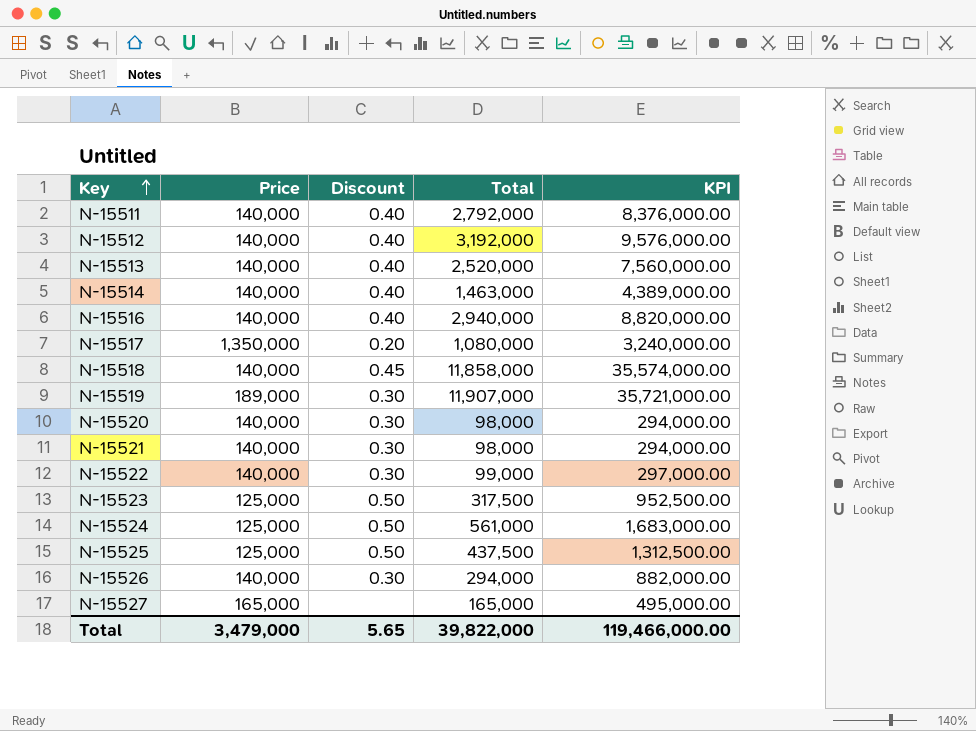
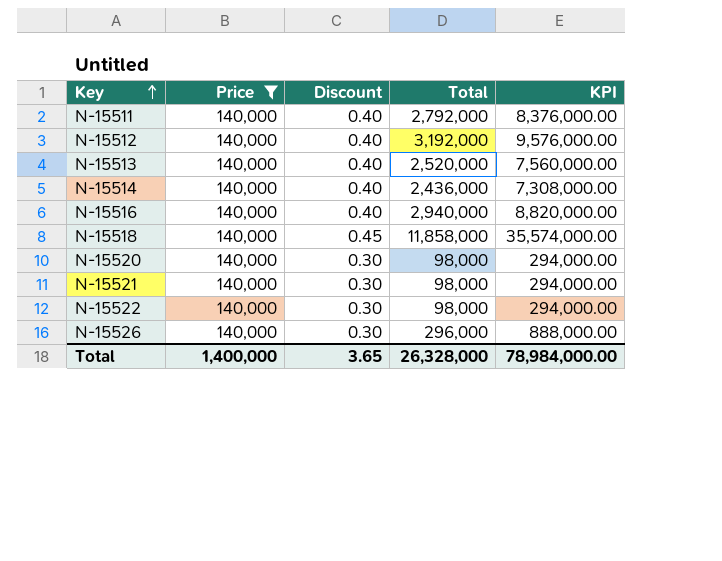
filter: none -> Price = 140,000
N-15514 | Total: 1,463,000 -> 2,436,000
N-15514 | KPI: 4,389,000.00 -> 7,308,000.00
N-15522 | Total: 99,000 -> 98,000
N-15522 | KPI: 297,000.00 -> 294,000.00
N-15526 | Total: 294,000 -> 296,000
N-15526 | KPI: 882,000.00 -> 888,000.00
Total | Price: 3,479,000 -> 1,400,000
Total | Discount: 5.65 -> 3.65
Total | Total: 39,822,000 -> 26,328,000
Total | KPI: 119,466,000.00 -> 78,984,000.00

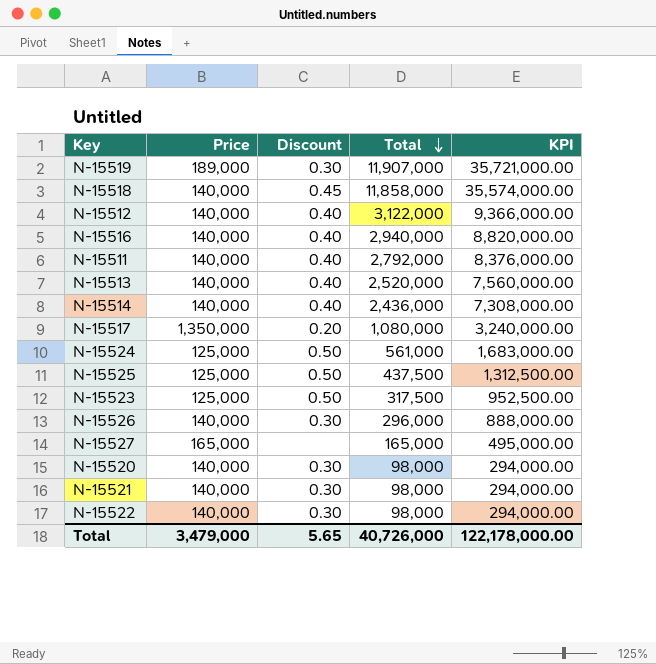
filter: Price = 140,000 -> none
row order: Key ascending -> Total descending
N-15512 | Total: 3,192,000 -> 3,122,000
N-15512 | KPI: 9,576,000.00 -> 9,366,000.00
Total | Price: 1,400,000 -> 3,479,000
Total | Discount: 3.65 -> 5.65
Total | Total: 26,328,000 -> 40,726,000
Total | KPI: 78,984,000.00 -> 122,178,000.00

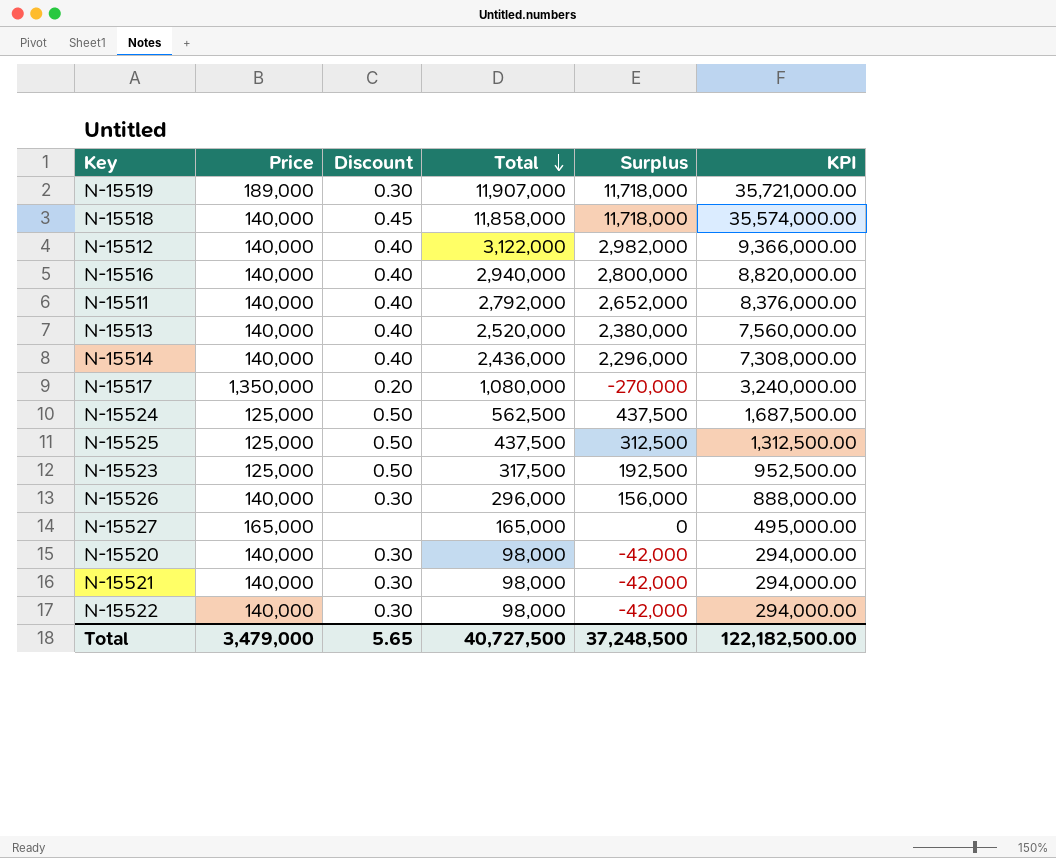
column Surplus | formula: none -> [Total] - [Price]
N-15524 | Total: 561,000 -> 562,500
N-15524 | KPI: 1,683,000.00 -> 1,687,500.00
Total | Total: 40,726,000 -> 40,727,500
Total | KPI: 122,178,000.00 -> 122,182,500.00

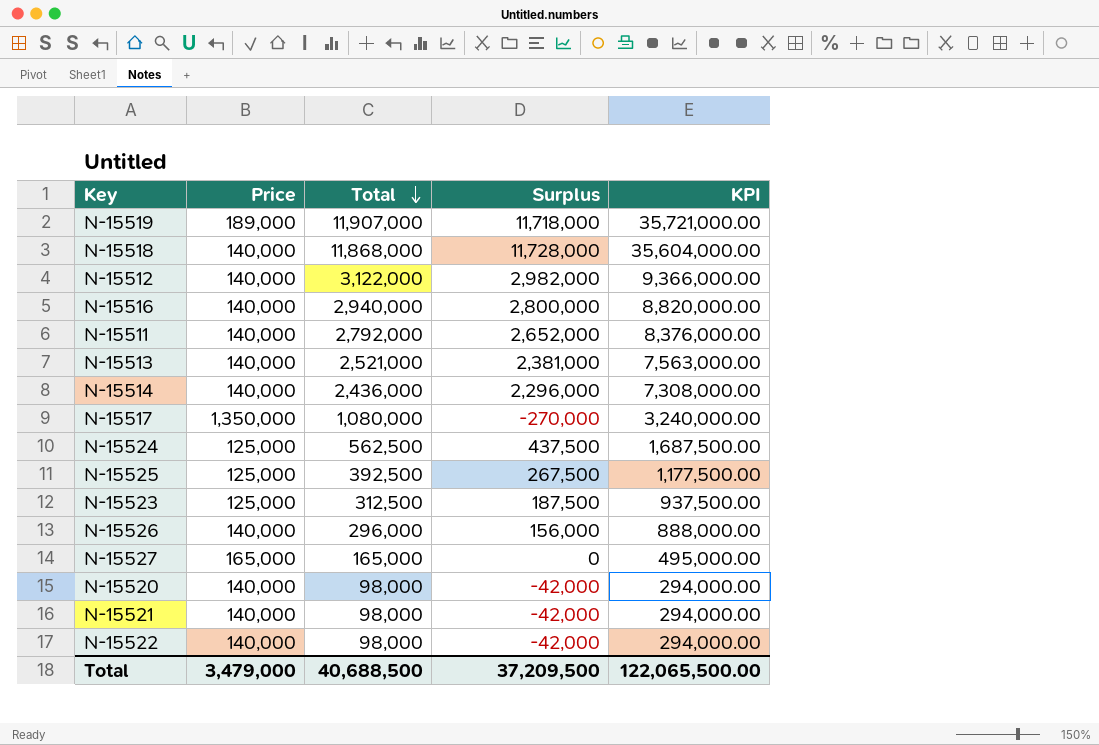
column Discount | position: 3 -> none
N-15518 | Total: 11,858,000 -> 11,868,000
N-15518 | Surplus: 11,718,000 -> 11,728,000
N-15518 | KPI: 35,574,000.00 -> 35,604,000.00
N-15513 | Total: 2,520,000 -> 2,521,000
N-15513 | Surplus: 2,380,000 -> 2,381,000
N-15513 | KPI: 7,560,000.00 -> 7,563,000.00
N-15525 | Total: 437,500 -> 392,500
N-15525 | Surplus: 312,500 -> 267,500
N-15525 | KPI: 1,312,500.00 -> 1,177,500.00
N-15523 | Total: 317,500 -> 312,500
N-15523 | Surplus: 192,500 -> 187,500
N-15523 | KPI: 952,500.00 -> 937,500.00
Total | Total: 40,727,500 -> 40,688,500
Total | Surplus: 37,248,500 -> 37,209,500
Total | KPI: 122,182,500.00 -> 122,065,500.00

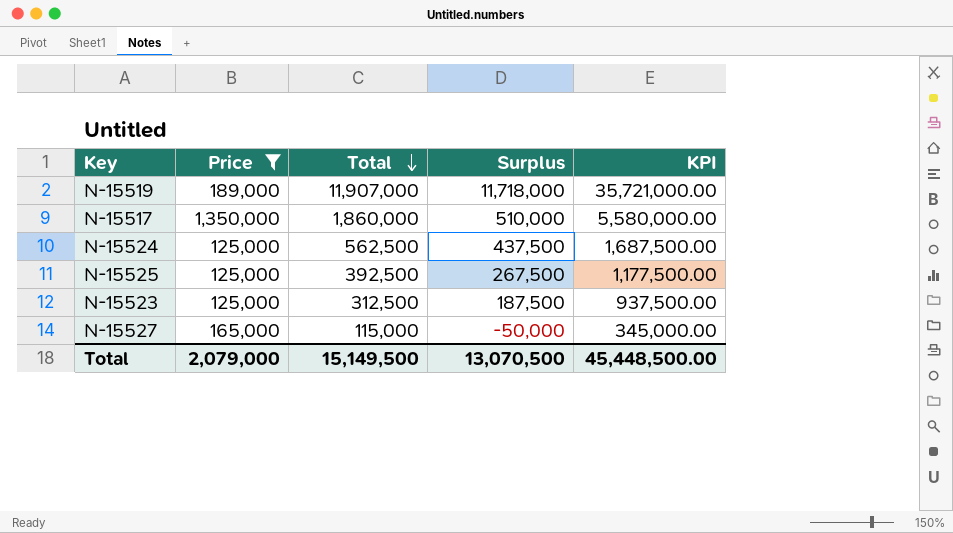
filter: none -> Price != 140,000
N-15517 | Total: 1,080,000 -> 1,860,000
N-15517 | Surplus: -270,000 -> 510,000
N-15517 | KPI: 3,240,000.00 -> 5,580,000.00
N-15527 | Total: 165,000 -> 115,000
N-15527 | Surplus: 0 -> -50,000
N-15527 | KPI: 495,000.00 -> 345,000.00
Total | Price: 3,479,000 -> 2,079,000
Total | Total: 40,688,500 -> 15,149,500
Total | Surplus: 37,209,500 -> 13,070,500
Total | KPI: 122,065,500.00 -> 45,448,500.00

